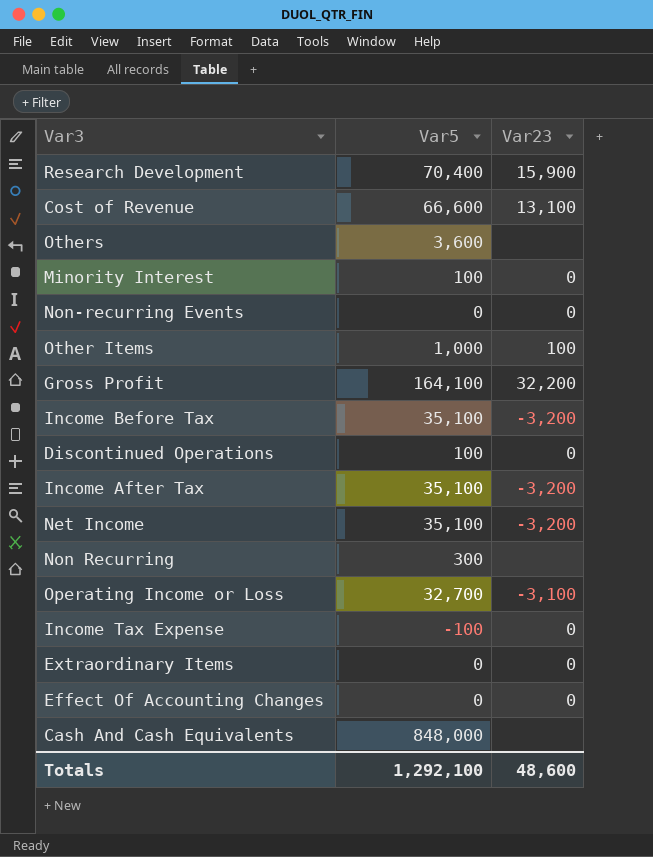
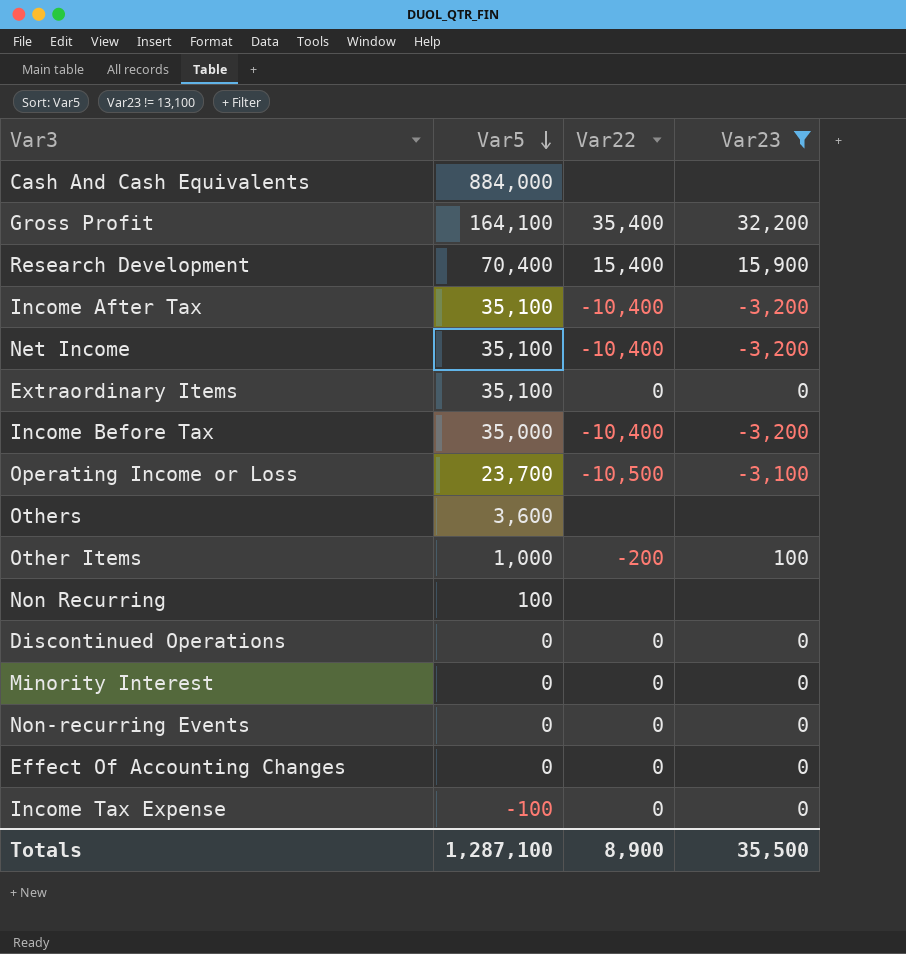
filter: none -> Var23 != 13,100
row order: none -> Var5 descending
column Var22 | position: none -> 3
Cash And Cash Equivalents | Var5: 848,000 -> 884,000
Extraordinary Items | Var5: 0 -> 35,100
Income Before Tax | Var5: 35,100 -> 35,000
Operating Income or Loss | Var5: 32,700 -> 23,700
Non Recurring | Var5: 300 -> 100
Discontinued Operations | Var5: 100 -> 0
Minority Interest | Var5: 100 -> 0
Totals | Var5: 1,292,100 -> 1,287,100
Totals | Var23: 48,600 -> 35,500

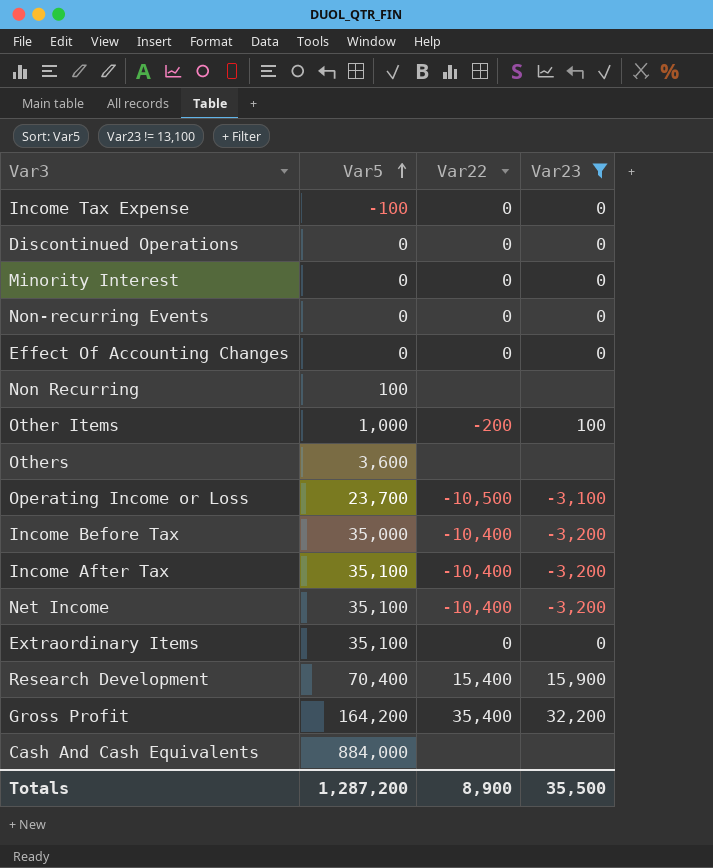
row order: Var5 descending -> Var5 ascending
Gross Profit | Var5: 164,100 -> 164,200
Totals | Var5: 1,287,100 -> 1,287,200

